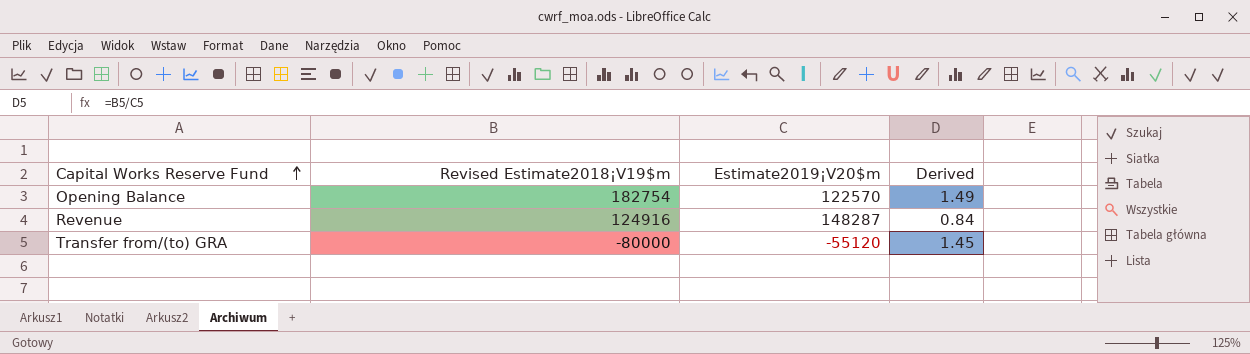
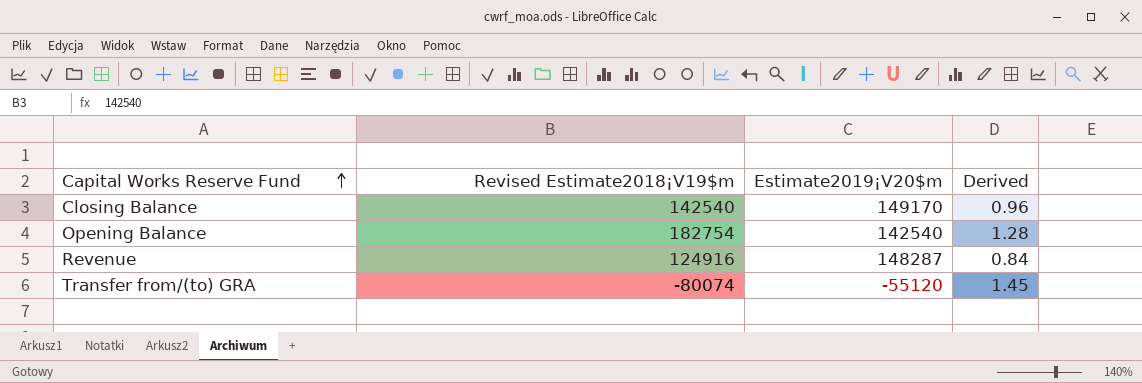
row Closing Balance: none -> 142540 | 149170 | 0.96
Opening Balance | Estimate2019¡V20$m: 122570 -> 142540
Opening Balance | Derived: 1.49 -> 1.28
Transfer from/(to) GRA | Revised Estimate2018¡V19$m: -80000 -> -80074

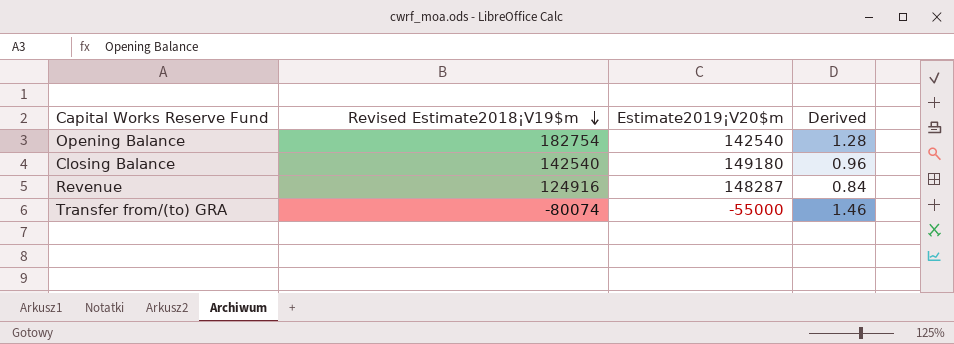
row order: Capital Works Reserve Fund ascending -> Revised Estimate2018¡V19$m descending
Closing Balance | Estimate2019¡V20$m: 149170 -> 149180
Transfer from/(to) GRA | Estimate2019¡V20$m: -55120 -> -55000
Transfer from/(to) GRA | Derived: 1.45 -> 1.46

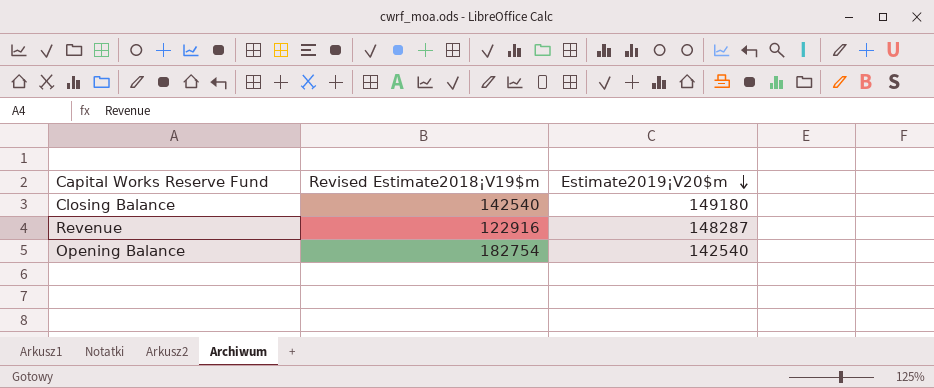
row order: Revised Estimate2018¡V19$m descending -> Estimate2019¡V20$m descending
column Derived | formula: [Revised Estimate2018¡V19$m] / [Estimate2019¡V20$m] -> none
row Transfer from/(to) GRA: -80074 | -55000 | 1.46 -> none
Revenue | Revised Estimate2018¡V19$m: 124916 -> 122916

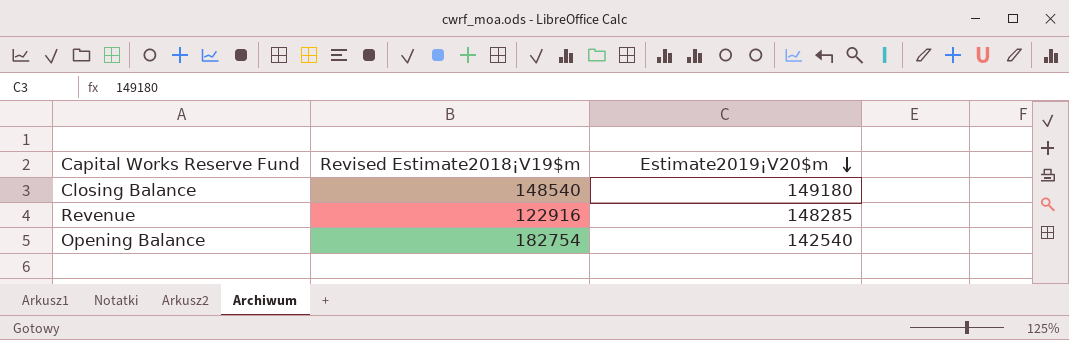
Closing Balance | Revised Estimate2018¡V19$m: 142540 -> 148540
Revenue | Estimate2019¡V20$m: 148287 -> 148285

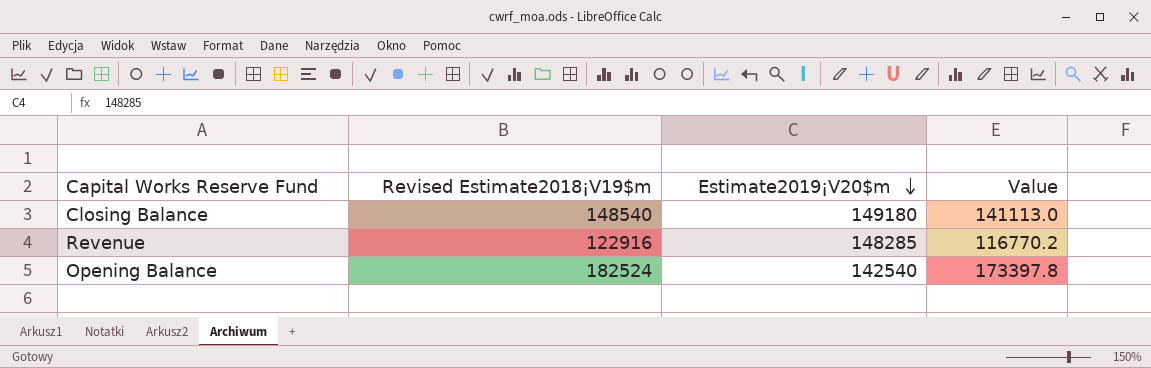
column Value | formula: none -> [Revised Estimate2018¡V19$m] * 0.95
Opening Balance | Revised Estimate2018¡V19$m: 182754 -> 182524

